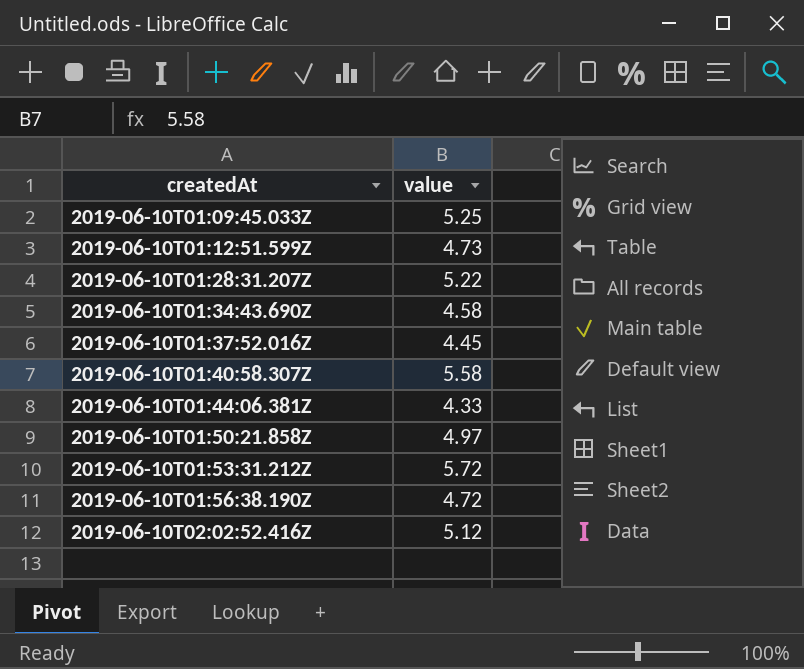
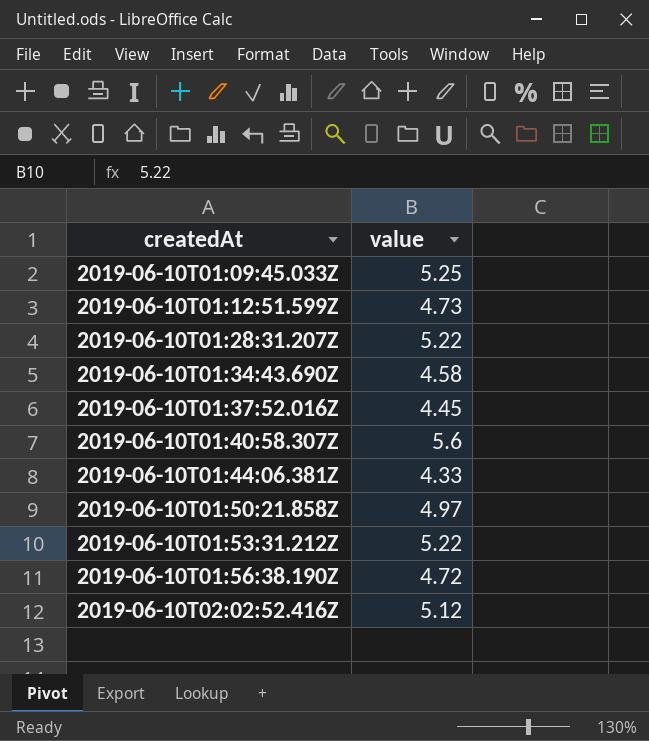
2019-06-10T01:40:58.307Z | value: 5.58 -> 5.6
2019-06-10T01:53:31.212Z | value: 5.72 -> 5.22

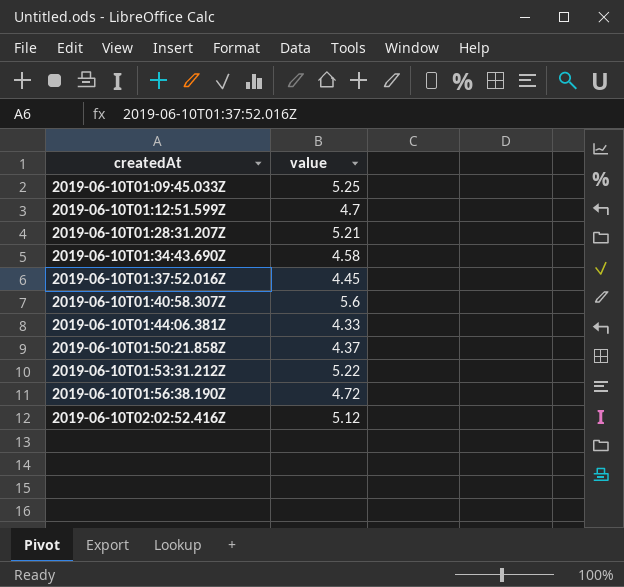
2019-06-10T01:12:51.599Z | value: 4.73 -> 4.7
2019-06-10T01:28:31.207Z | value: 5.22 -> 5.21
2019-06-10T01:50:21.858Z | value: 4.97 -> 4.37

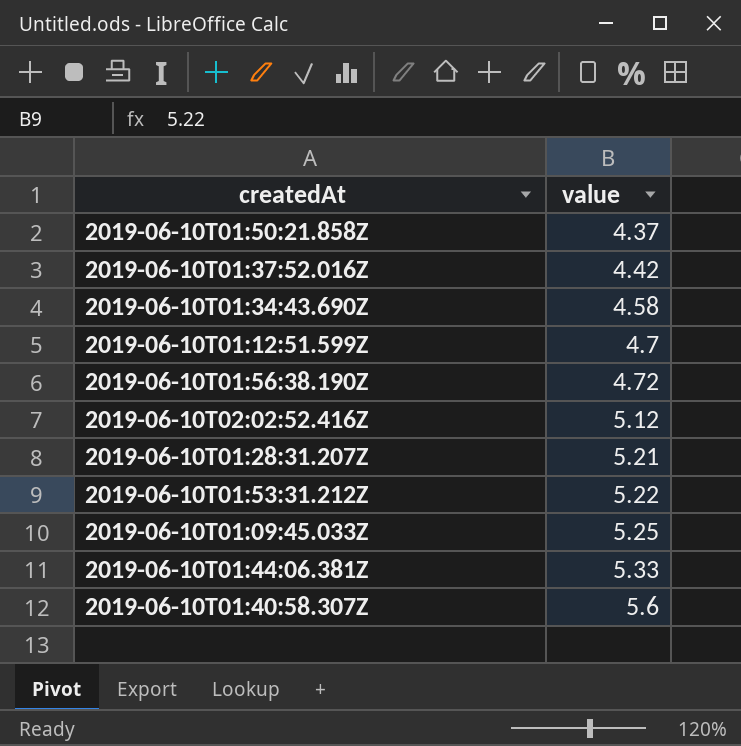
row order: createdAt ascending -> value ascending
2019-06-10T01:37:52.016Z | value: 4.45 -> 4.42
2019-06-10T01:44:06.381Z | value: 4.33 -> 5.33

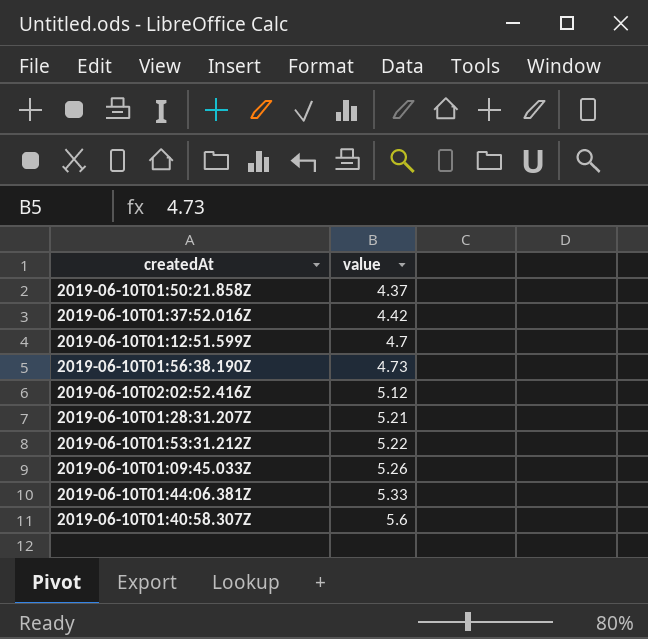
row 2019-06-10T01:34:43.690Z: 4.58 -> none
2019-06-10T01:56:38.190Z | value: 4.72 -> 4.73
2019-06-10T01:09:45.033Z | value: 5.25 -> 5.26

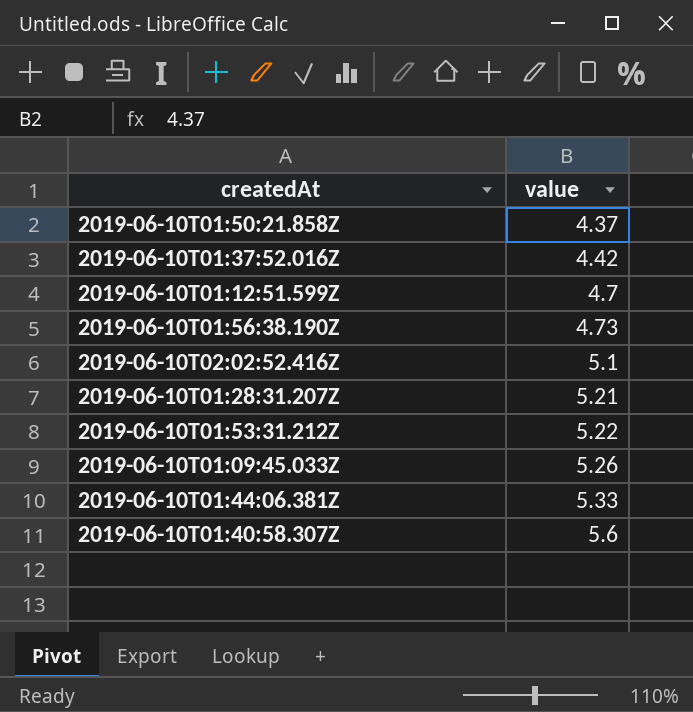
2019-06-10T02:02:52.416Z | value: 5.12 -> 5.1

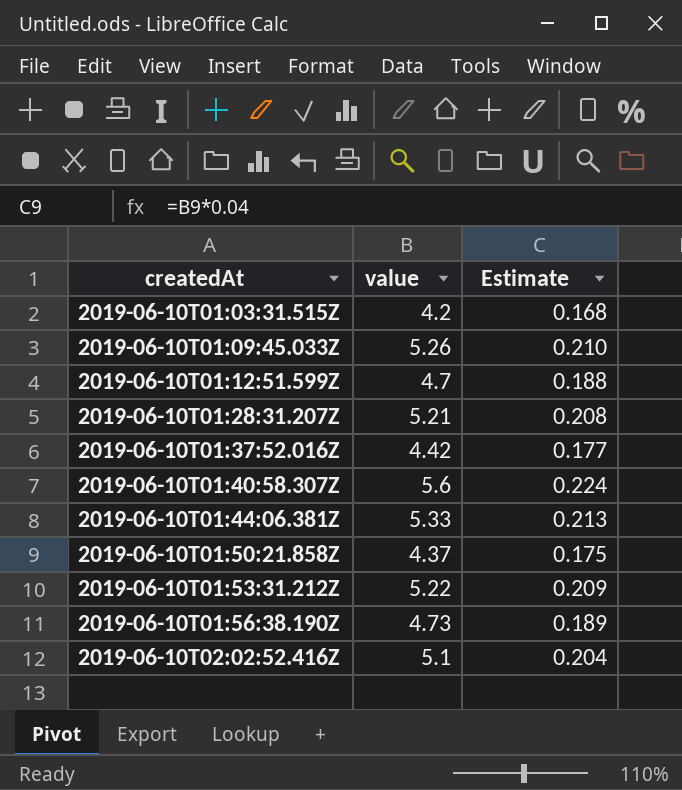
row order: value ascending -> createdAt ascending
column Estimate | formula: none -> [value] * 0.04
row 2019-06-10T01:03:31.515Z: none -> 4.2 | 0.168

